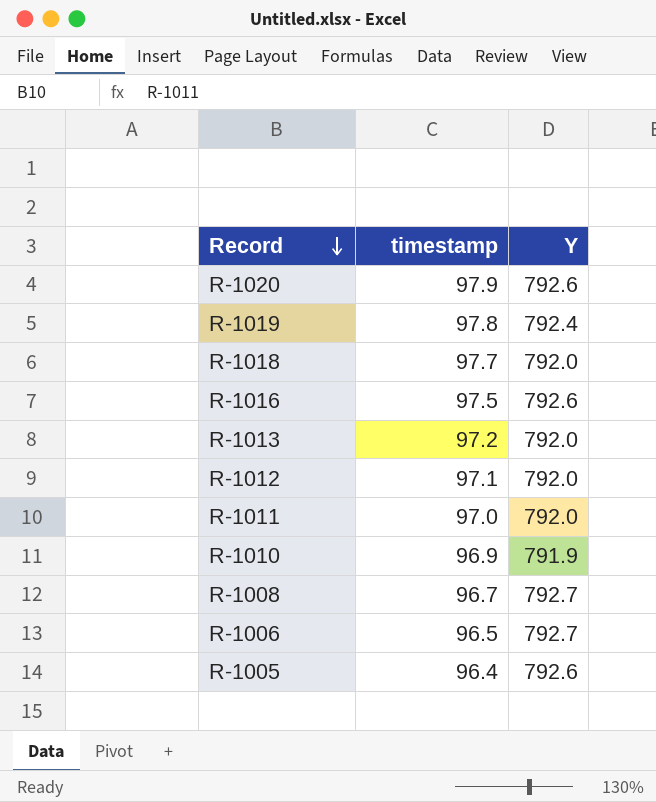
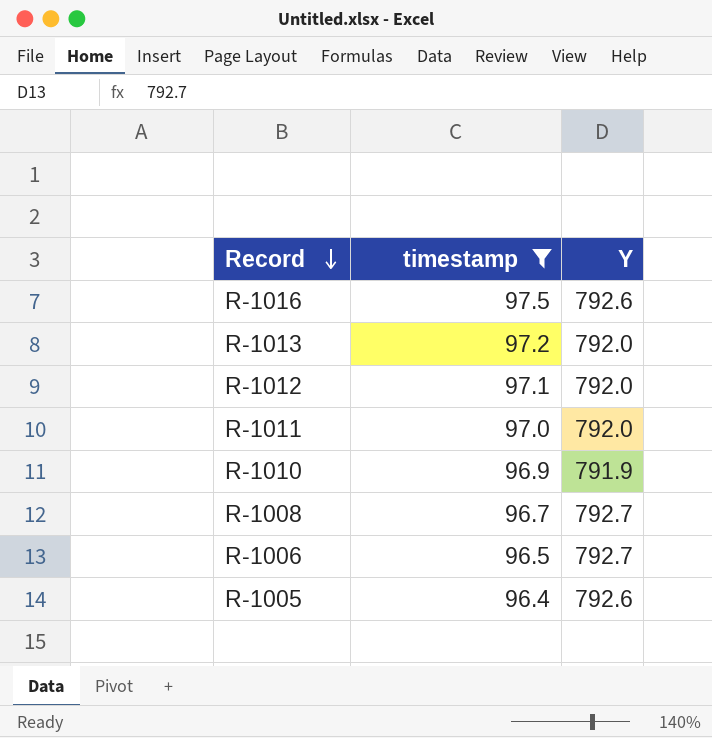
filter: none -> timestamp <= 97.5

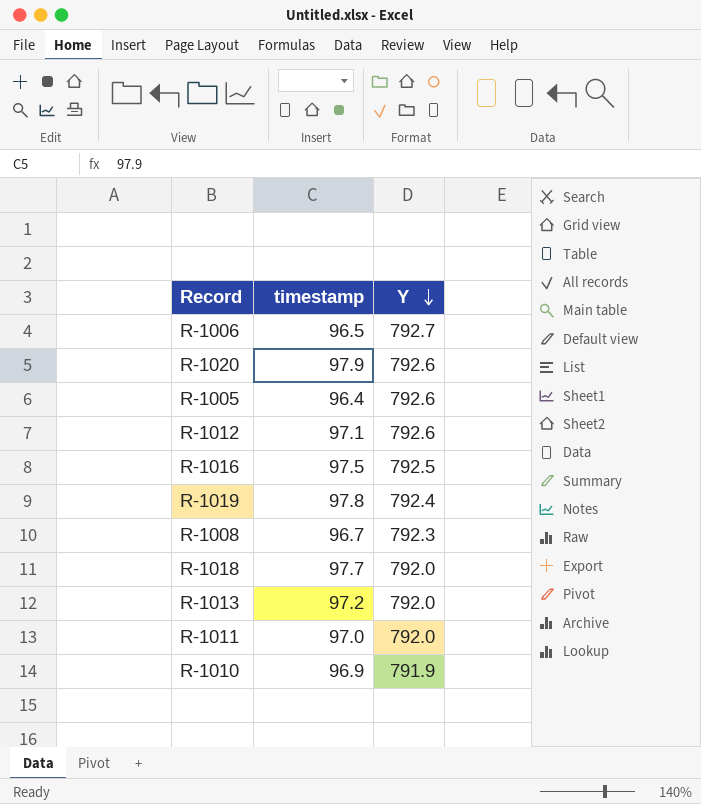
filter: timestamp <= 97.5 -> none
row order: Record descending -> Y descending
R-1012 | Y: 792.0 -> 792.6
R-1016 | Y: 792.6 -> 792.5
R-1008 | Y: 792.7 -> 792.3

